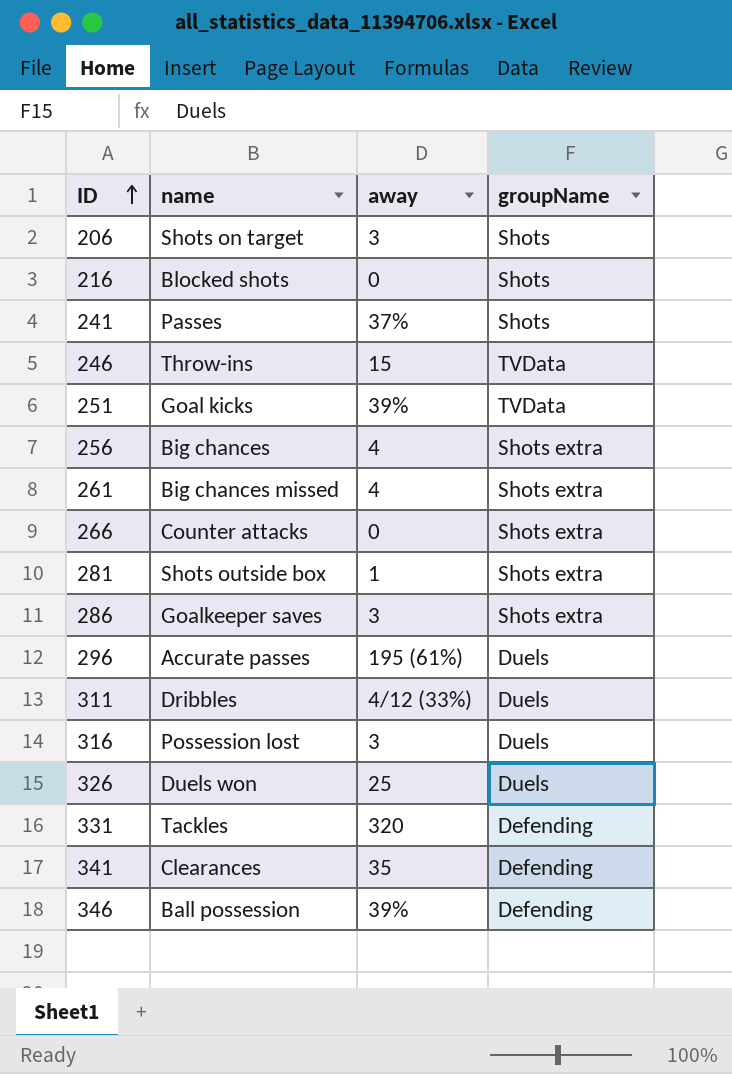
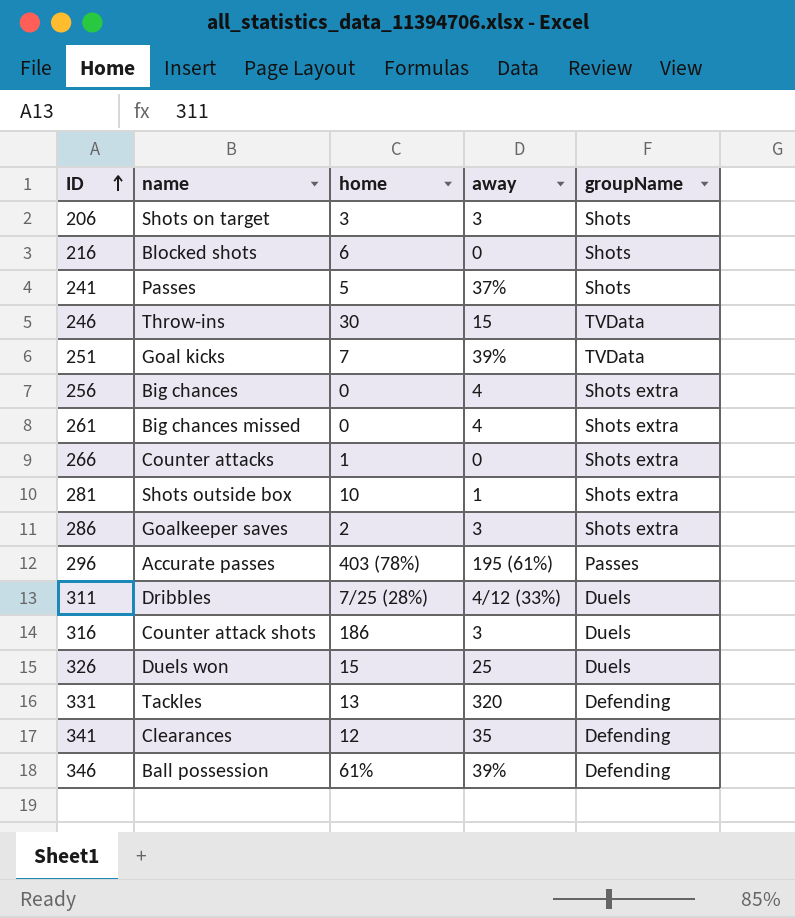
column home | position: none -> 3
296 | groupName: Duels -> Passes
316 | name: Possession lost -> Counter attack shots

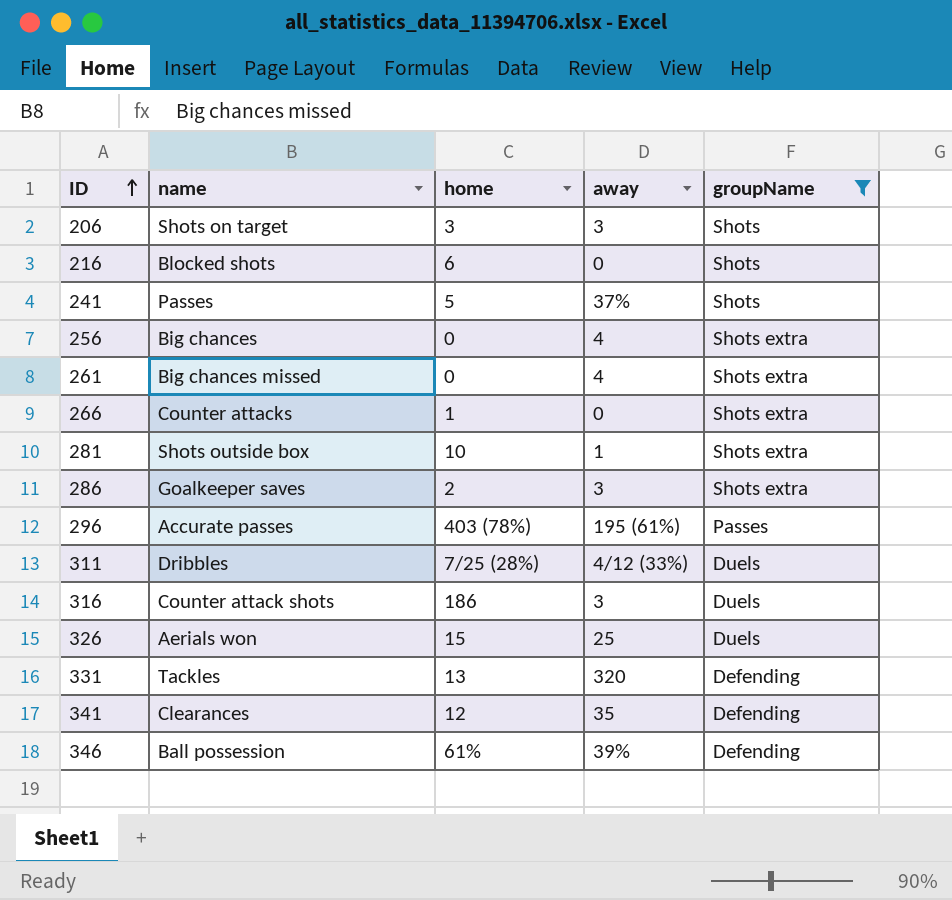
filter: none -> groupName != TVData
326 | name: Duels won -> Aerials won

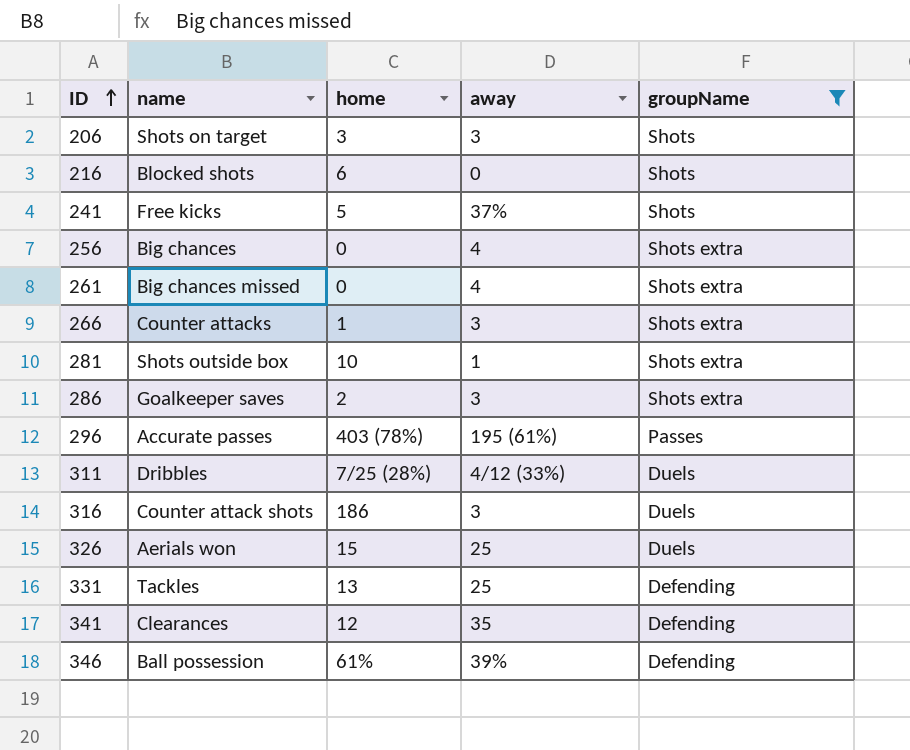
241 | name: Passes -> Free kicks
266 | away: 0 -> 3
331 | away: 320 -> 25

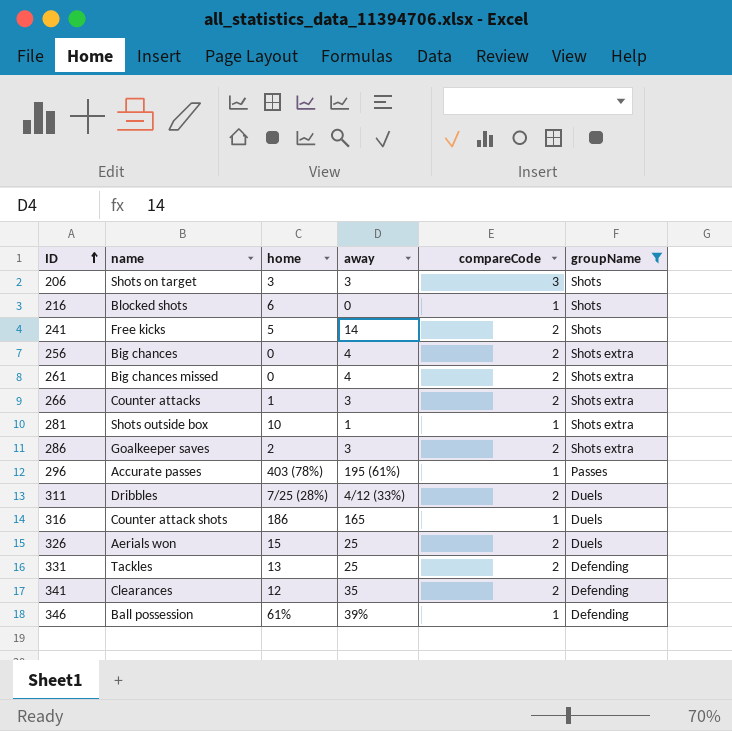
column compareCode | position: none -> 5
241 | away: 37% -> 14
316 | away: 3 -> 165

